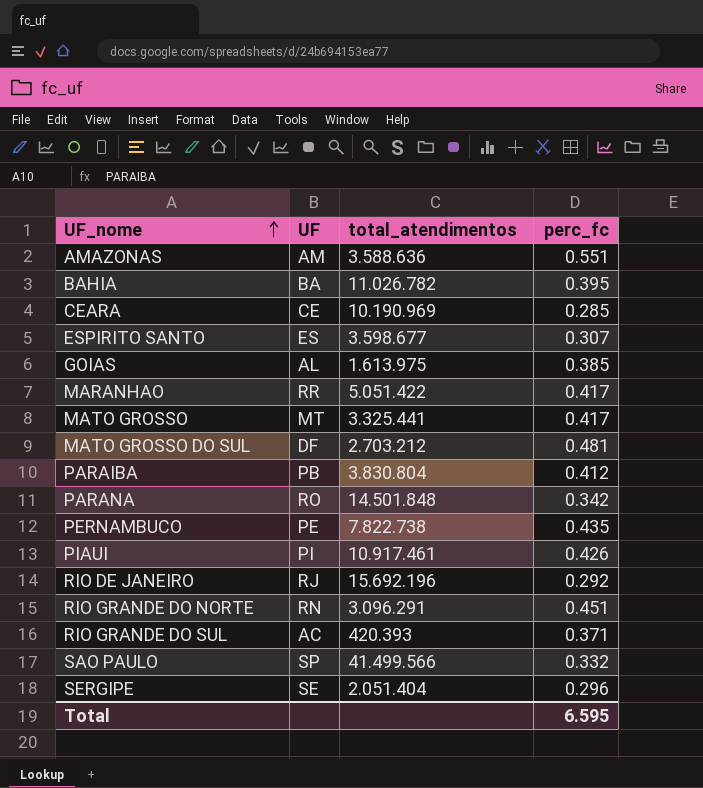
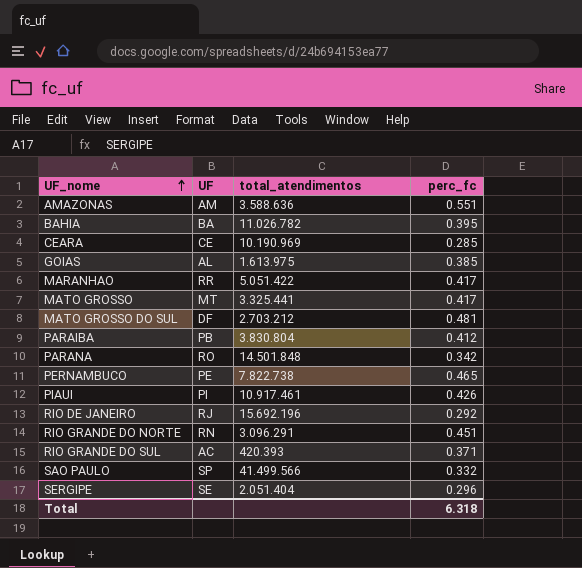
row ESPIRITO SANTO: ES | 3.598.677 | 0.307 -> none
PERNAMBUCO | perc_fc: 0.435 -> 0.465
Total | perc_fc: 6.595 -> 6.318

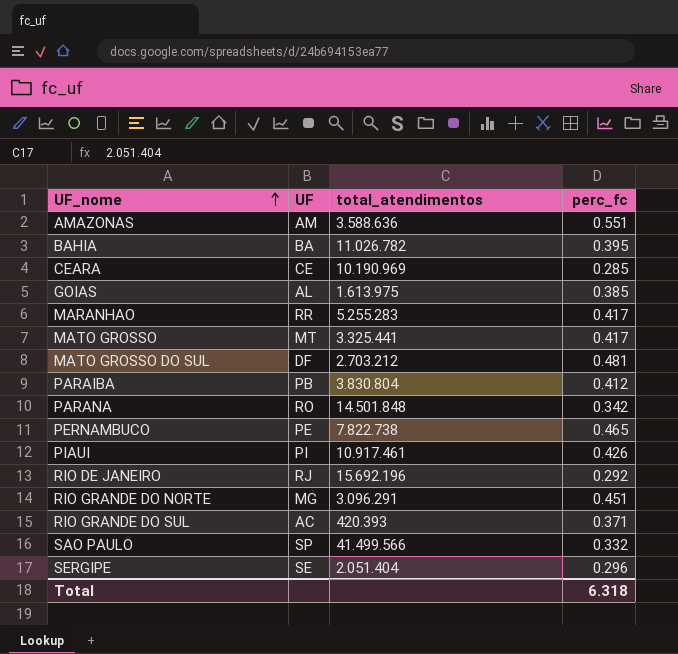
MARANHAO | total_atendimentos: 5.051.422 -> 5.255.283
RIO GRANDE DO NORTE | UF: RN -> MG

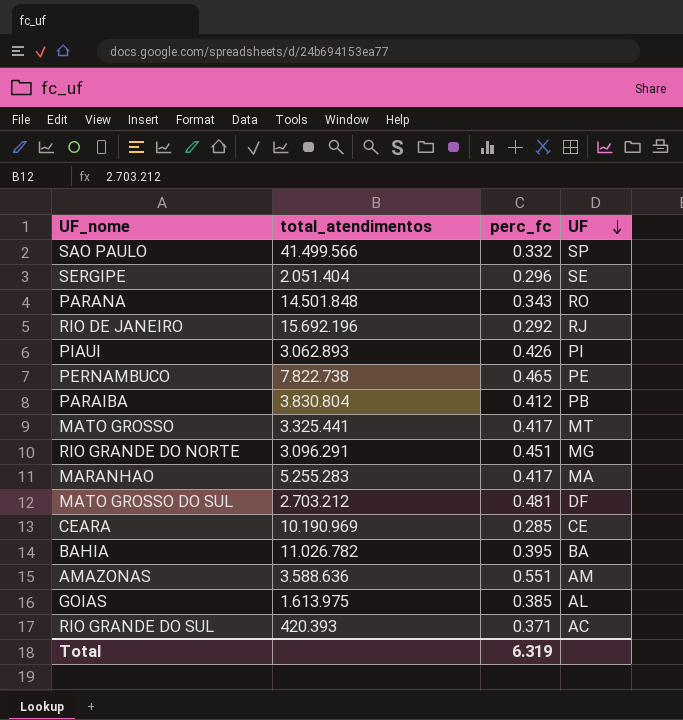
row order: UF_nome ascending -> UF descending
column UF | position: 2 -> 4
PARANA | perc_fc: 0.342 -> 0.343
PIAUI | total_atendimentos: 10.917.461 -> 3.062.893
MARANHAO | UF: RR -> MA
Total | perc_fc: 6.318 -> 6.319

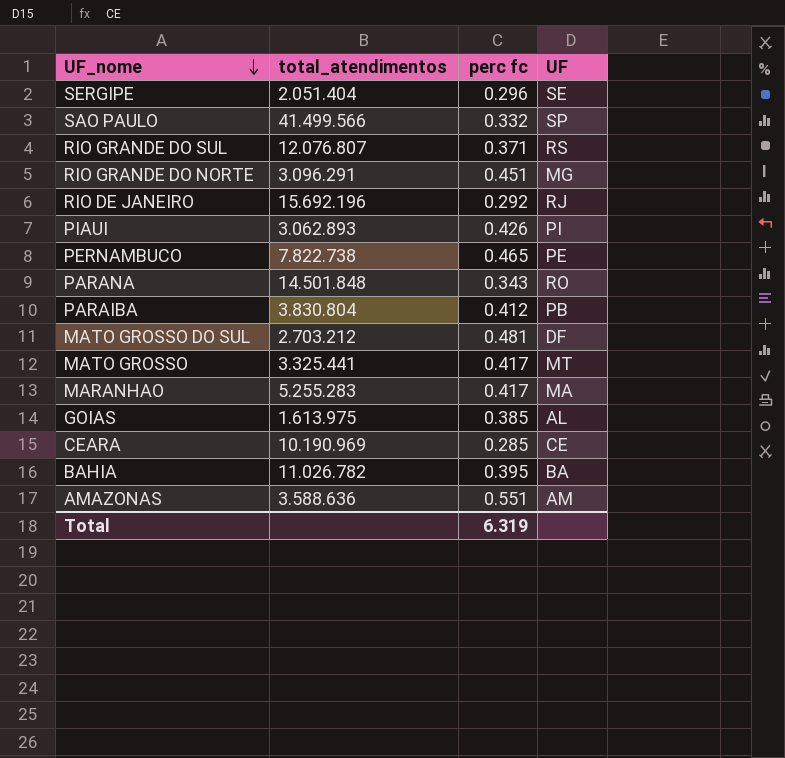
row order: UF descending -> UF_nome descending
column name: perc_fc -> perc fc
RIO GRANDE DO SUL | total_atendimentos: 420.393 -> 12.076.807
RIO GRANDE DO SUL | UF: AC -> RS

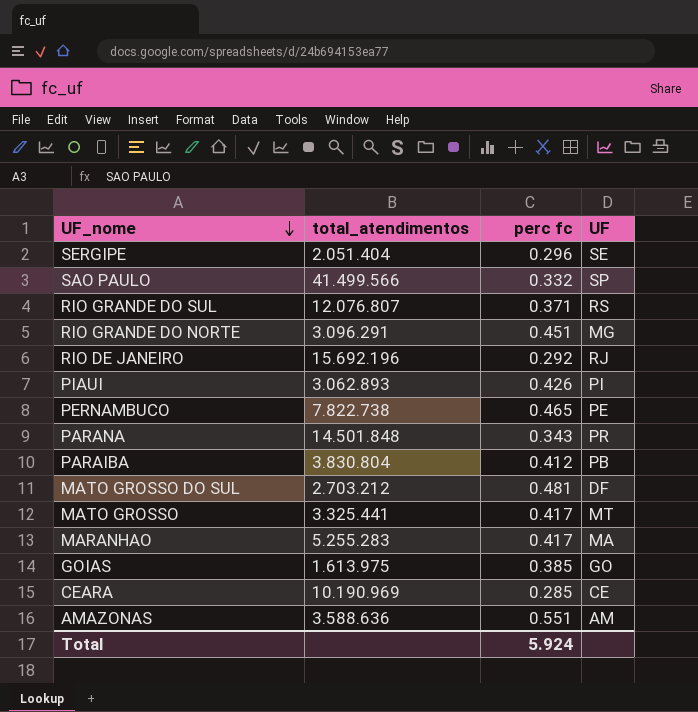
row BAHIA: 11.026.782 | 0.395 | BA -> none
PARANA | UF: RO -> PR
GOIAS | UF: AL -> GO
Total | perc fc: 6.319 -> 5.924

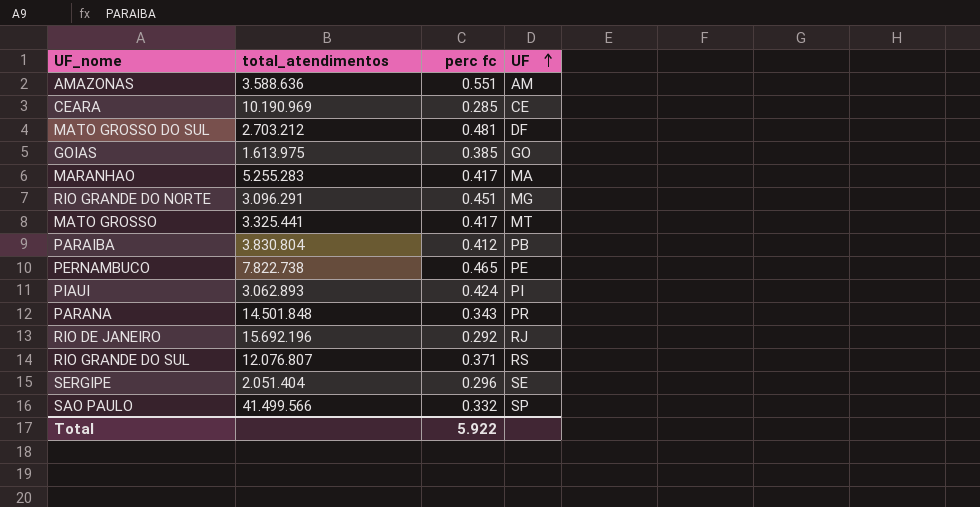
row order: UF_nome descending -> UF ascending
PIAUI | perc fc: 0.426 -> 0.424
Total | perc fc: 5.924 -> 5.922

